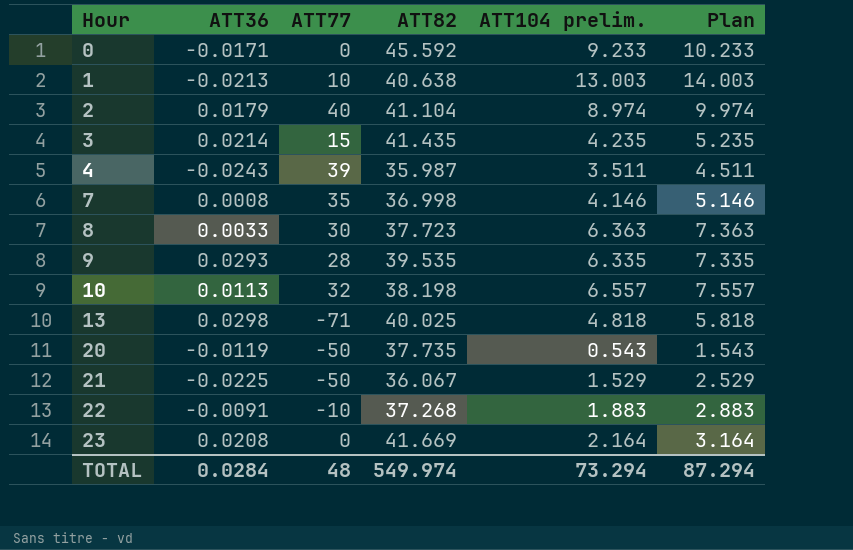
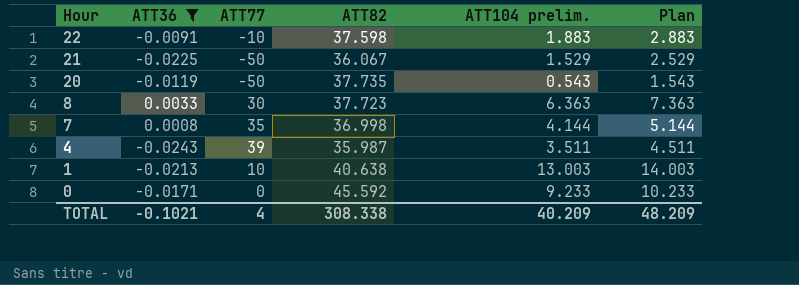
filter: none -> ATT36 <= 0.0033
row order: Hour ascending -> Hour descending
22 | ATT82: 37.268 -> 37.598
7 | ATT104 prelim.: 4.146 -> 4.144
7 | Plan: 5.146 -> 5.144
TOTAL | ATT36: 0.0284 -> -0.1021
TOTAL | ATT77: 48 -> 4
TOTAL | ATT82: 549.974 -> 308.338
TOTAL | ATT104 prelim.: 73.294 -> 40.209
TOTAL | Plan: 87.294 -> 48.209

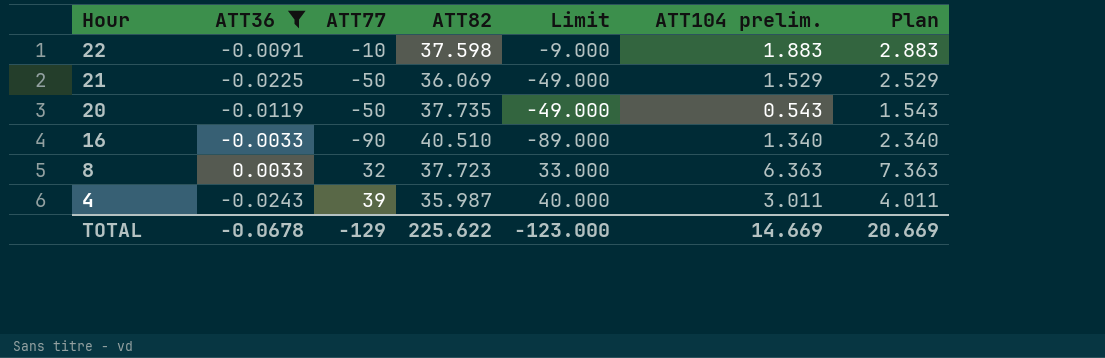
column Limit | formula: none -> [ATT77] + 1
row 7: 0.0008 | 35 | 36.998 | 4.144 | 5.144 -> none
row 1: -0.0213 | 10 | 40.638 | 13.003 | 14.003 -> none
row 0: -0.0171 | 0 | 45.592 | 9.233 | 10.233 -> none
21 | ATT82: 36.067 -> 36.069
row 16: none -> -0.0033 | -90 | 40.510 | -89.000 | 1.340 | 2.340
8 | ATT77: 30 -> 32
4 | ATT104 prelim.: 3.511 -> 3.011
4 | Plan: 4.511 -> 4.011
TOTAL | ATT36: -0.1021 -> -0.0678
TOTAL | ATT77: 4 -> -129
TOTAL | ATT82: 308.338 -> 225.622
TOTAL | ATT104 prelim.: 40.209 -> 14.669
TOTAL | Plan: 48.209 -> 20.669

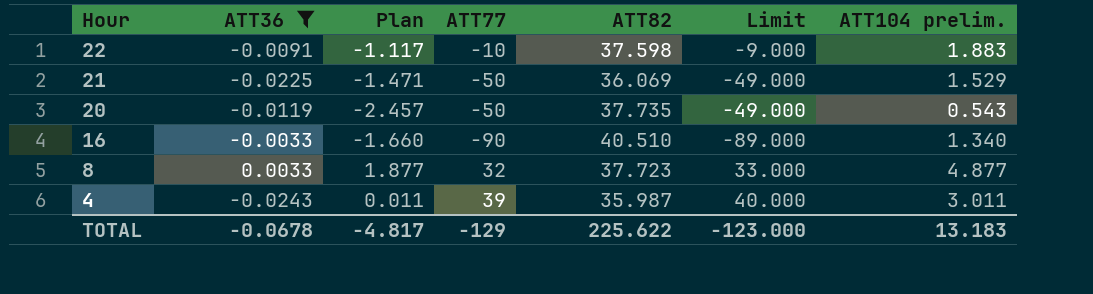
column Plan | formula: [ATT104 prelim.] + 1 -> [ATT104 prelim.] - 3
column Plan | position: 7 -> 3
8 | ATT104 prelim.: 6.363 -> 4.877
TOTAL | Plan: 20.669 -> -4.817
TOTAL | ATT104 prelim.: 14.669 -> 13.183

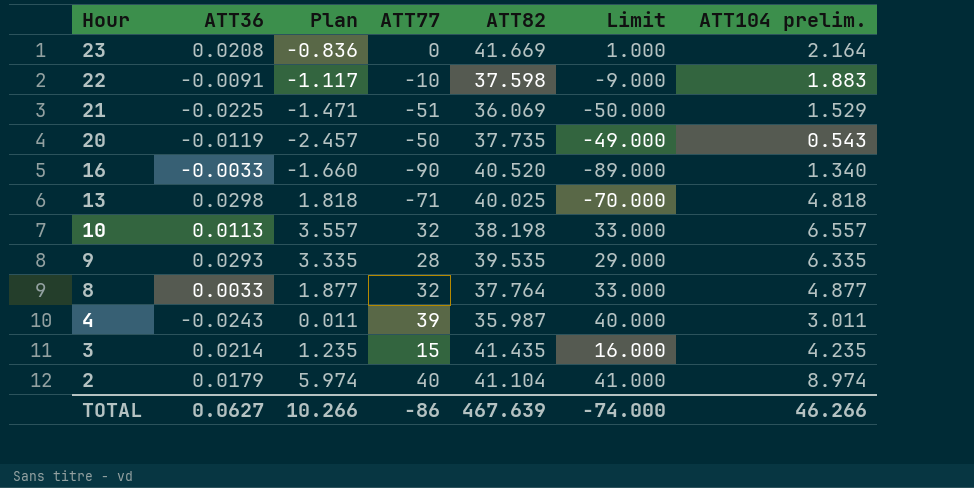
filter: ATT36 <= 0.0033 -> none
21 | ATT77: -50 -> -51
21 | Limit: -49.000 -> -50.000
16 | ATT82: 40.510 -> 40.520
8 | ATT82: 37.723 -> 37.764
TOTAL | ATT36: -0.0678 -> 0.0627
TOTAL | Plan: -4.817 -> 10.266
TOTAL | ATT77: -129 -> -86
TOTAL | ATT82: 225.622 -> 467.639
TOTAL | Limit: -123.000 -> -74.000
TOTAL | ATT104 prelim.: 13.183 -> 46.266

